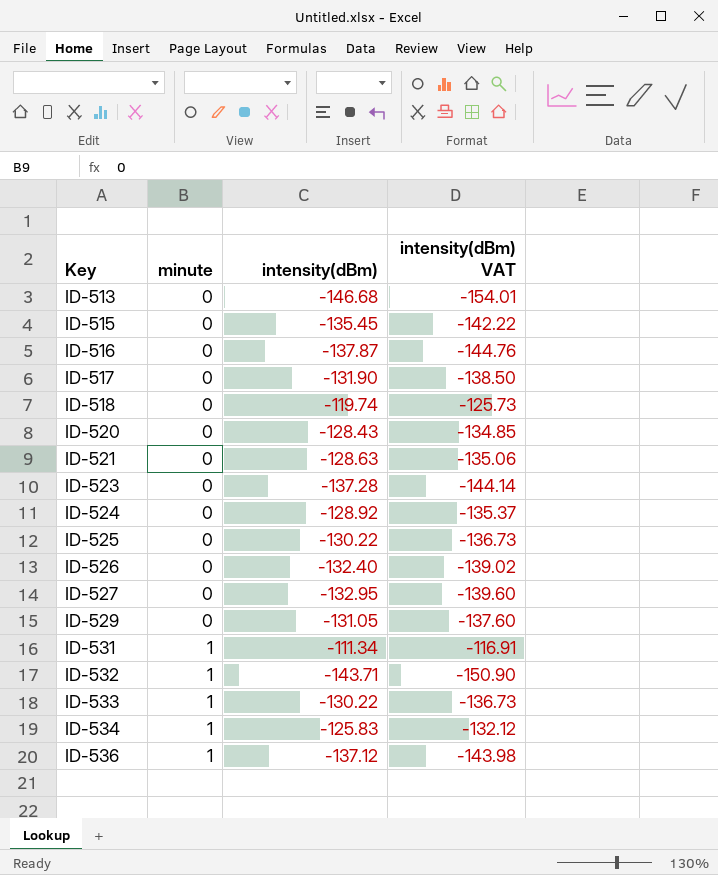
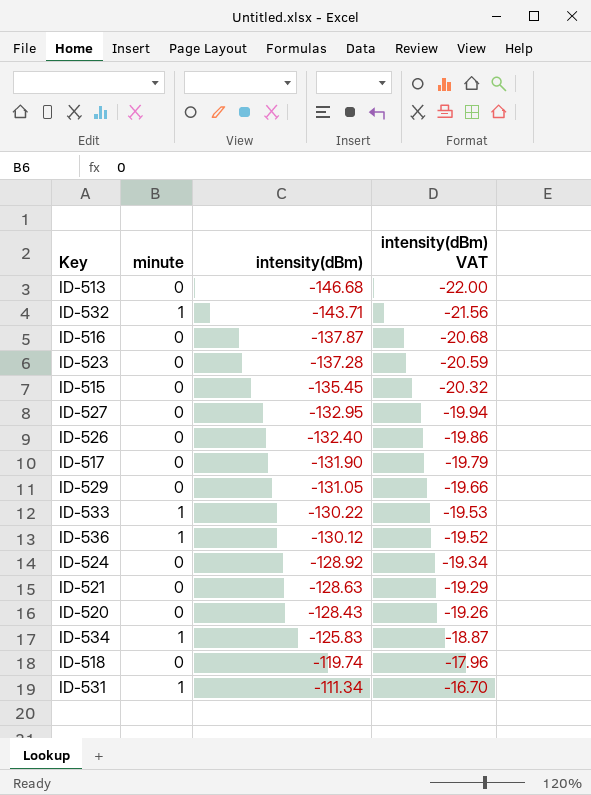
row order: Key ascending -> intensity(dBm) ascending
column intensity(dBm) VAT | formula: [intensity(dBm)] * 1.05 -> [intensity(dBm)] * 0.15
row ID-525: 0 | -130.22 | -136.73 -> none
ID-536 | intensity(dBm): -137.12 -> -130.12

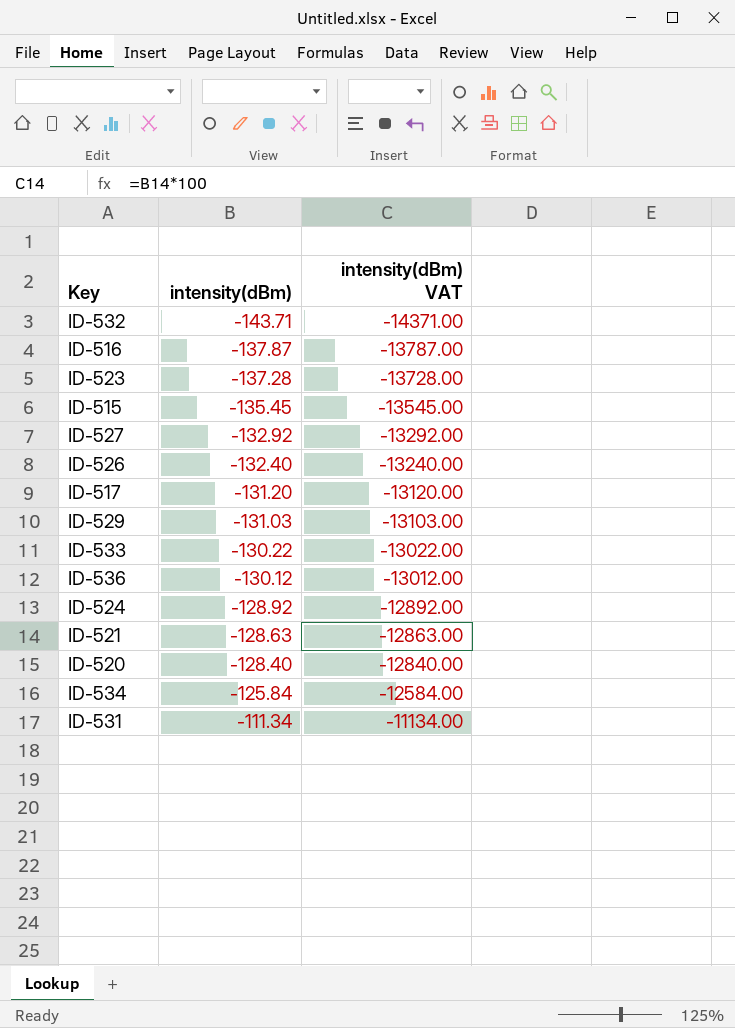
column minute | position: 2 -> none
column intensity(dBm) VAT | formula: [intensity(dBm)] * 0.15 -> [intensity(dBm)] * 100
row ID-513: 0 | -146.68 | -22.00 -> none
row ID-518: 0 | -119.74 | -17.96 -> none
ID-527 | intensity(dBm): -132.95 -> -132.92
ID-517 | intensity(dBm): -131.90 -> -131.20
ID-529 | intensity(dBm): -131.05 -> -131.03
ID-520 | intensity(dBm): -128.43 -> -128.40
ID-534 | intensity(dBm): -125.83 -> -125.84

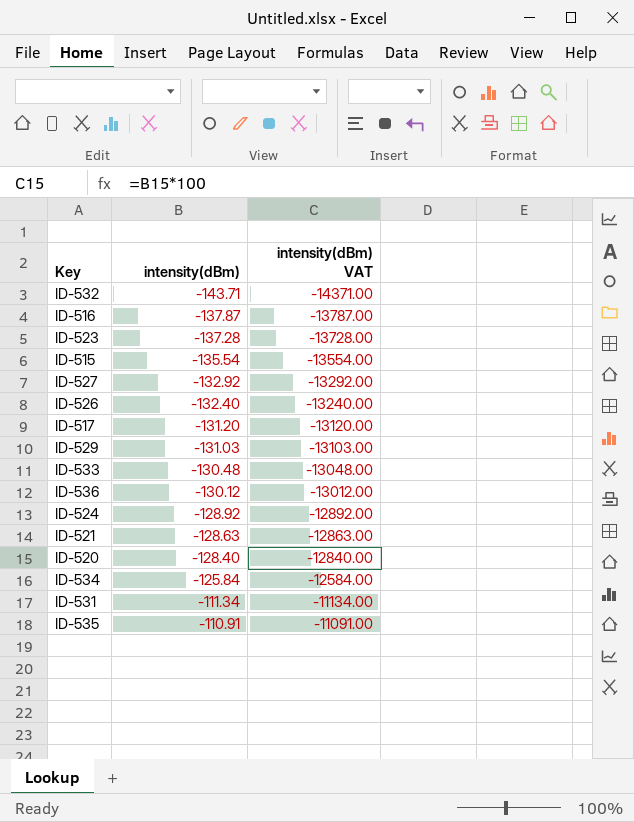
ID-515 | intensity(dBm): -135.45 -> -135.54
ID-515 | intensity(dBm) VAT: -13545.00 -> -13554.00
ID-533 | intensity(dBm): -130.22 -> -130.48
ID-533 | intensity(dBm) VAT: -13022.00 -> -13048.00
row ID-535: none -> -110.91 | -11091.00

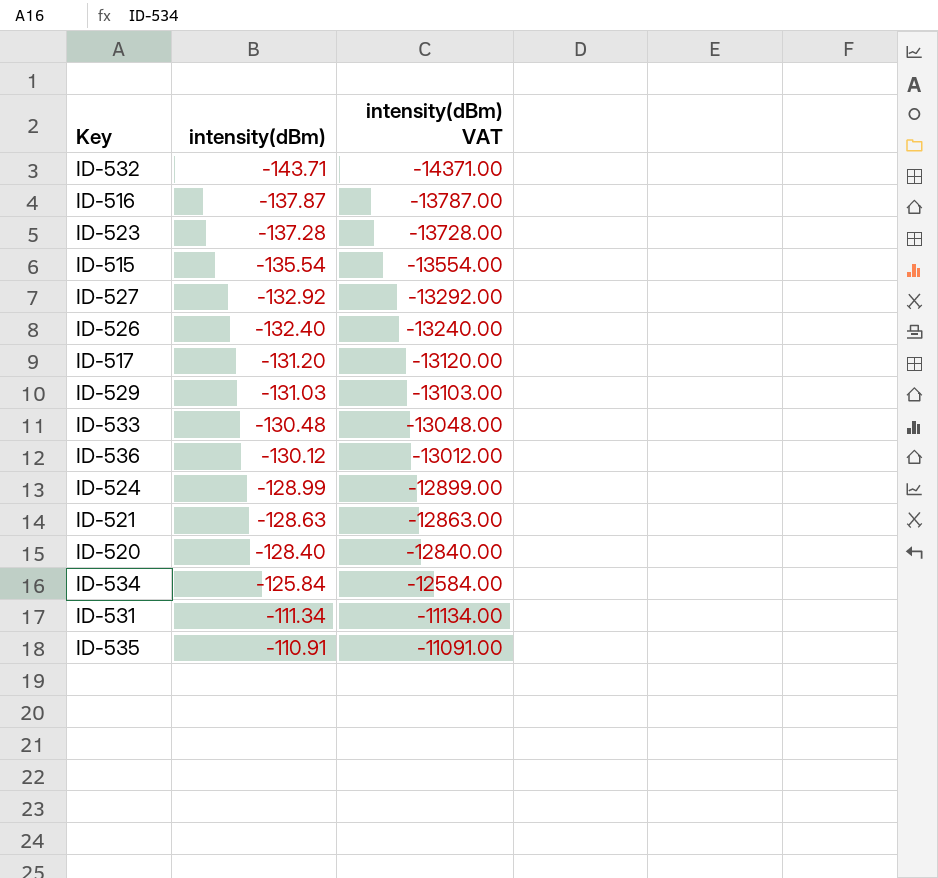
ID-524 | intensity(dBm): -128.92 -> -128.99
ID-524 | intensity(dBm) VAT: -12892.00 -> -12899.00

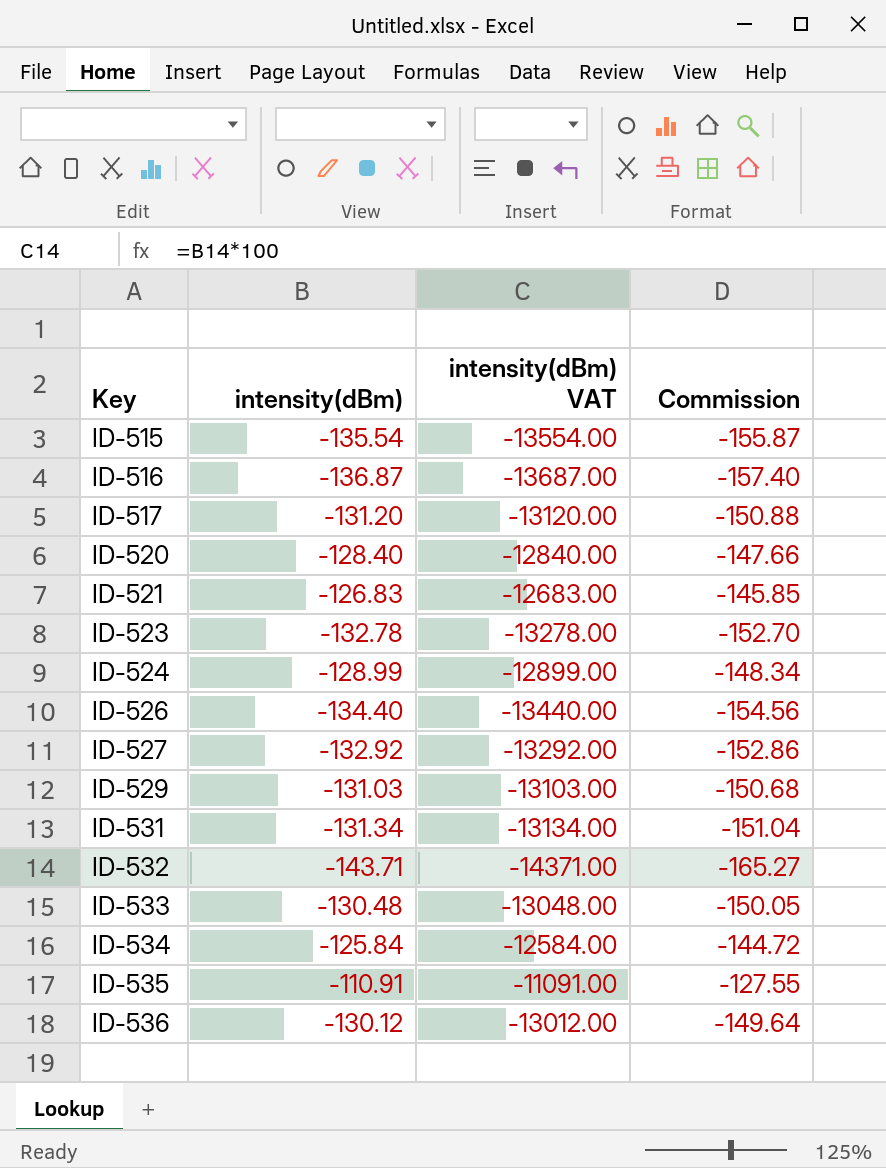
row order: intensity(dBm) ascending -> Key ascending
column Commission | formula: none -> [intensity(dBm)] * 1.15
ID-516 | intensity(dBm): -137.87 -> -136.87
ID-516 | intensity(dBm) VAT: -13787.00 -> -13687.00
ID-521 | intensity(dBm): -128.63 -> -126.83
ID-521 | intensity(dBm) VAT: -12863.00 -> -12683.00
ID-523 | intensity(dBm): -137.28 -> -132.78
ID-523 | intensity(dBm) VAT: -13728.00 -> -13278.00
ID-526 | intensity(dBm): -132.40 -> -134.40
ID-526 | intensity(dBm) VAT: -13240.00 -> -13440.00
ID-531 | intensity(dBm): -111.34 -> -131.34
ID-531 | intensity(dBm) VAT: -11134.00 -> -13134.00

